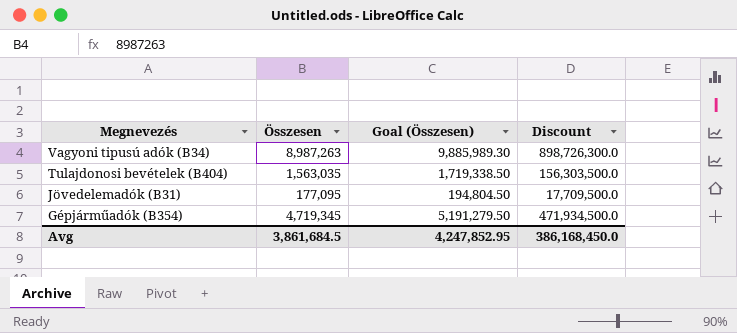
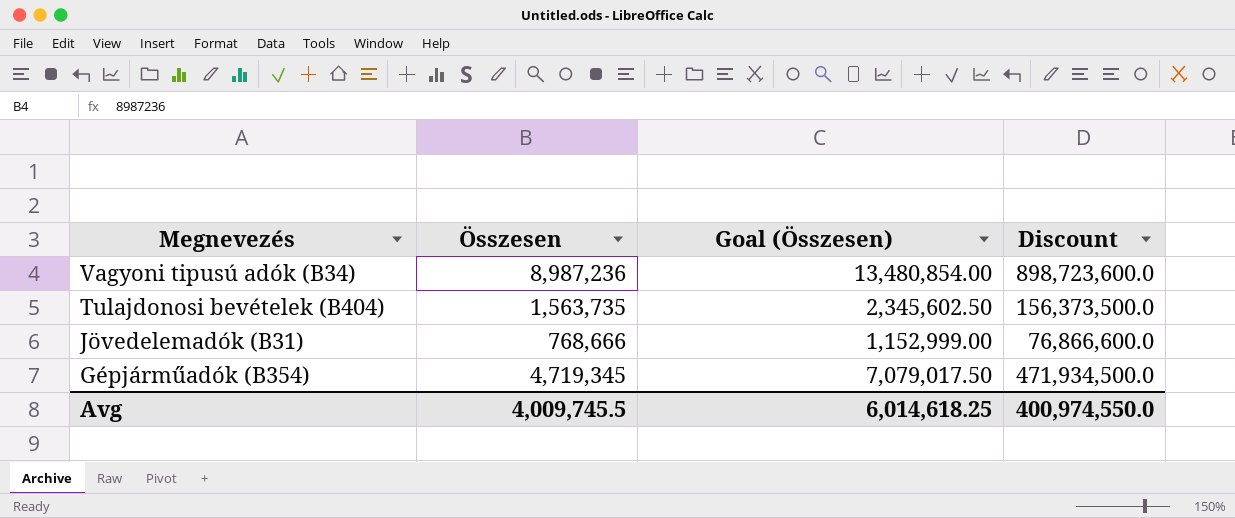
column Goal (Összesen) | formula: [Összesen] * 1.1 -> [Összesen] * 1.5
Vagyoni tipusú adók (B34) | Összesen: 8,987,263 -> 8,987,236
Vagyoni tipusú adók (B34) | Discount: 898,726,300.0 -> 898,723,600.0
Tulajdonosi bevételek (B404) | Összesen: 1,563,035 -> 1,563,735
Tulajdonosi bevételek (B404) | Discount: 156,303,500.0 -> 156,373,500.0
Jövedelemadók (B31) | Összesen: 177,095 -> 768,666
Jövedelemadók (B31) | Discount: 17,709,500.0 -> 76,866,600.0
Avg | Összesen: 3,861,684.5 -> 4,009,745.5
Avg | Goal (Összesen): 4,247,852.95 -> 6,014,618.25
Avg | Discount: 386,168,450.0 -> 400,974,550.0

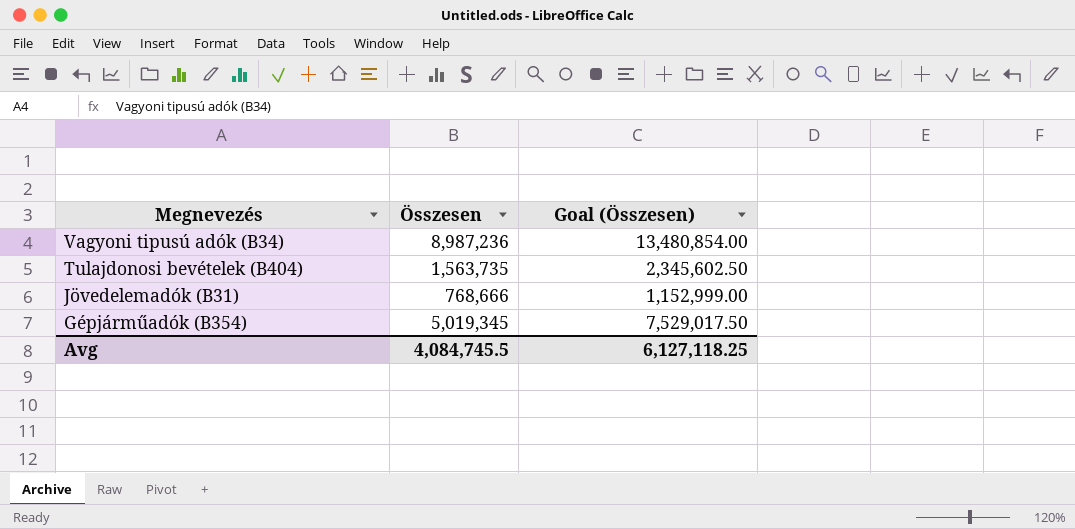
column Discount | formula: [Összesen] * 100 -> none
Gépjárműadók (B354) | Összesen: 4,719,345 -> 5,019,345
Gépjárműadók (B354) | Goal (Összesen): 7,079,017.50 -> 7,529,017.50
Avg | Összesen: 4,009,745.5 -> 4,084,745.5
Avg | Goal (Összesen): 6,014,618.25 -> 6,127,118.25

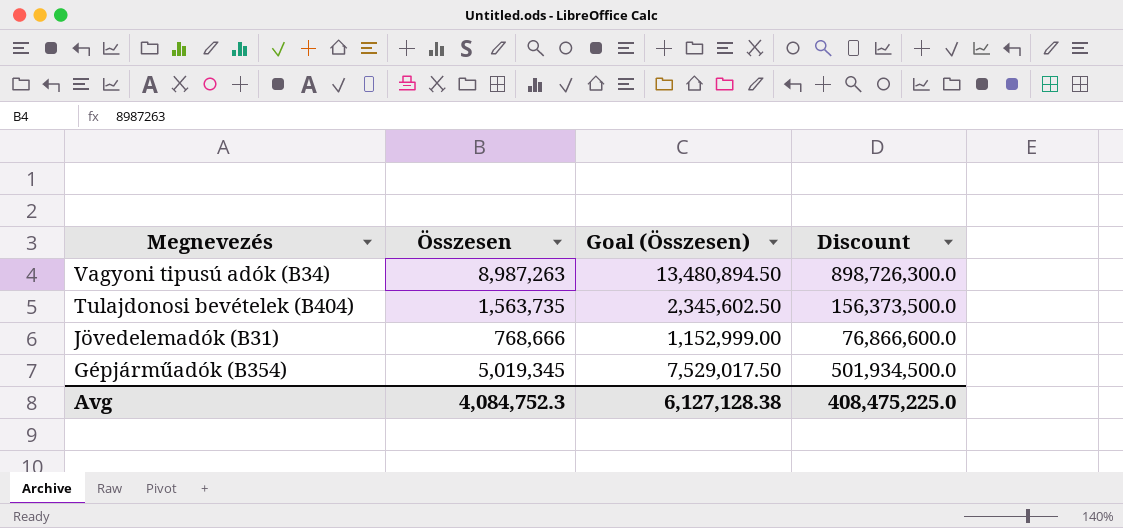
column Discount | formula: none -> [Összesen] * 100
Vagyoni tipusú adók (B34) | Összesen: 8,987,236 -> 8,987,263
Vagyoni tipusú adók (B34) | Goal (Összesen): 13,480,854.00 -> 13,480,894.50
Avg | Összesen: 4,084,745.5 -> 4,084,752.3
Avg | Goal (Összesen): 6,127,118.25 -> 6,127,128.38

